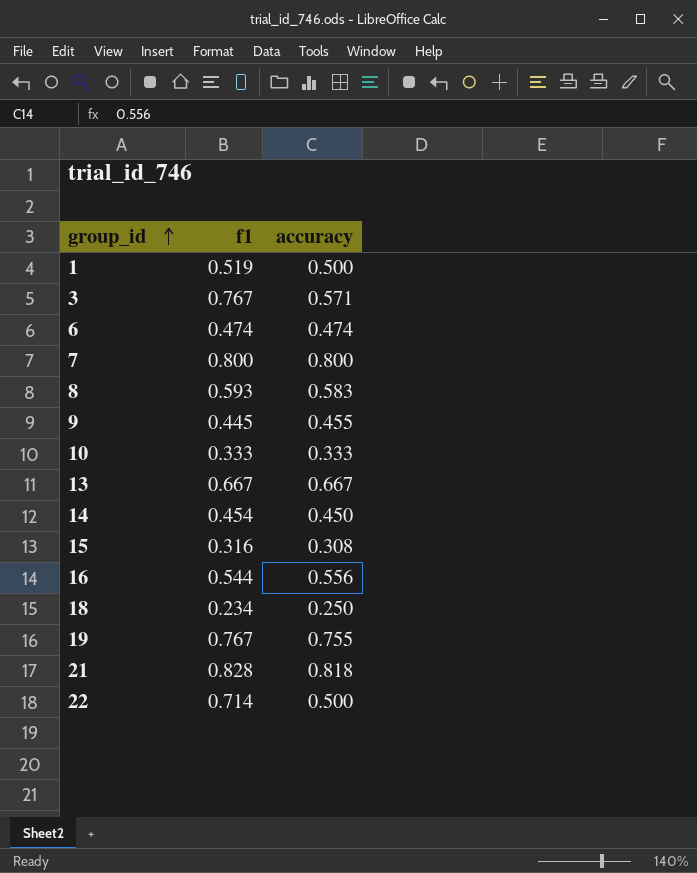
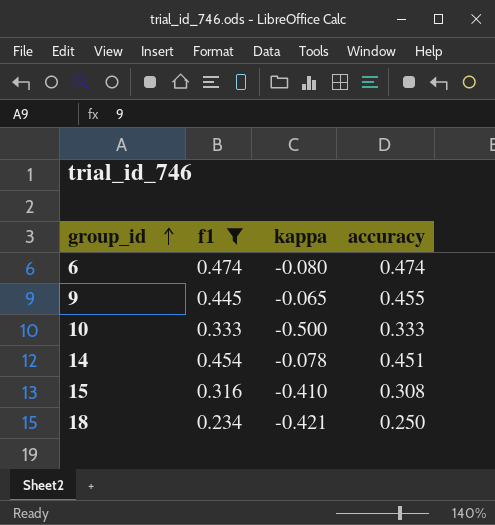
filter: none -> f1 <= 0.474
column kappa | position: none -> 3
14 | accuracy: 0.450 -> 0.451

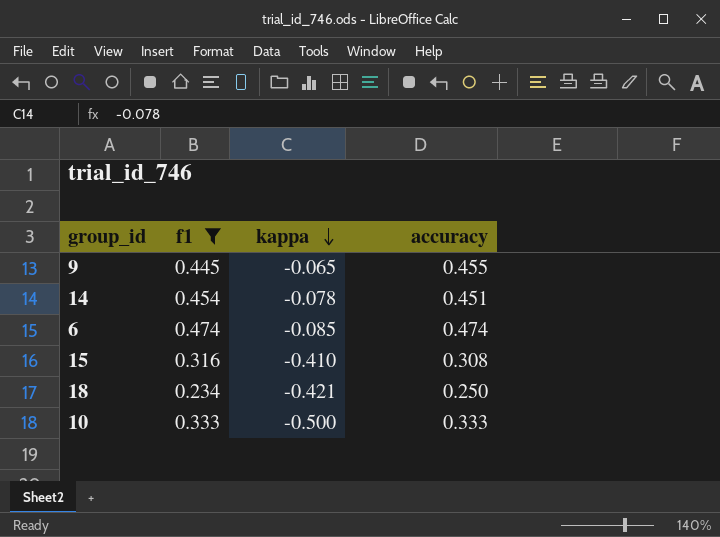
row order: group_id ascending -> kappa descending
6 | kappa: -0.080 -> -0.085

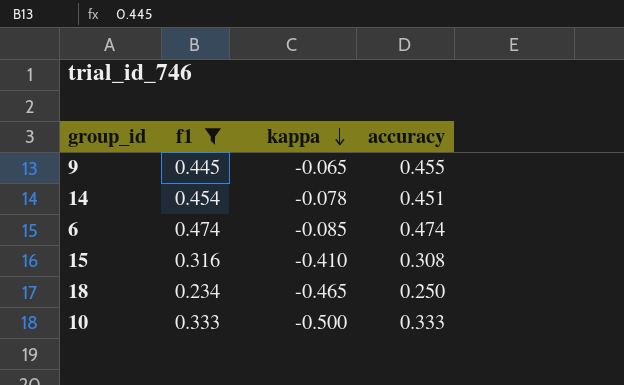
18 | kappa: -0.421 -> -0.465

